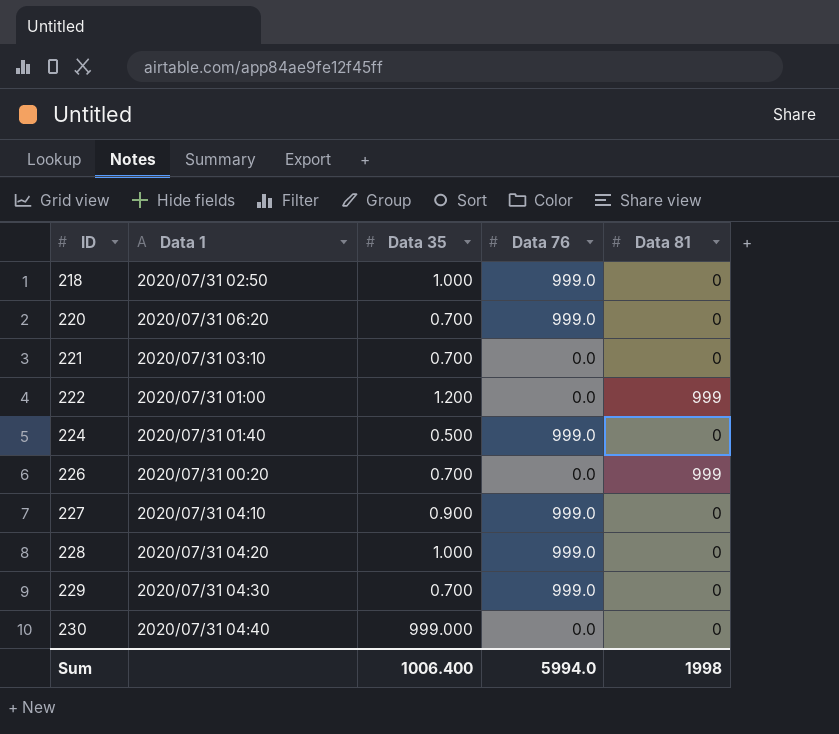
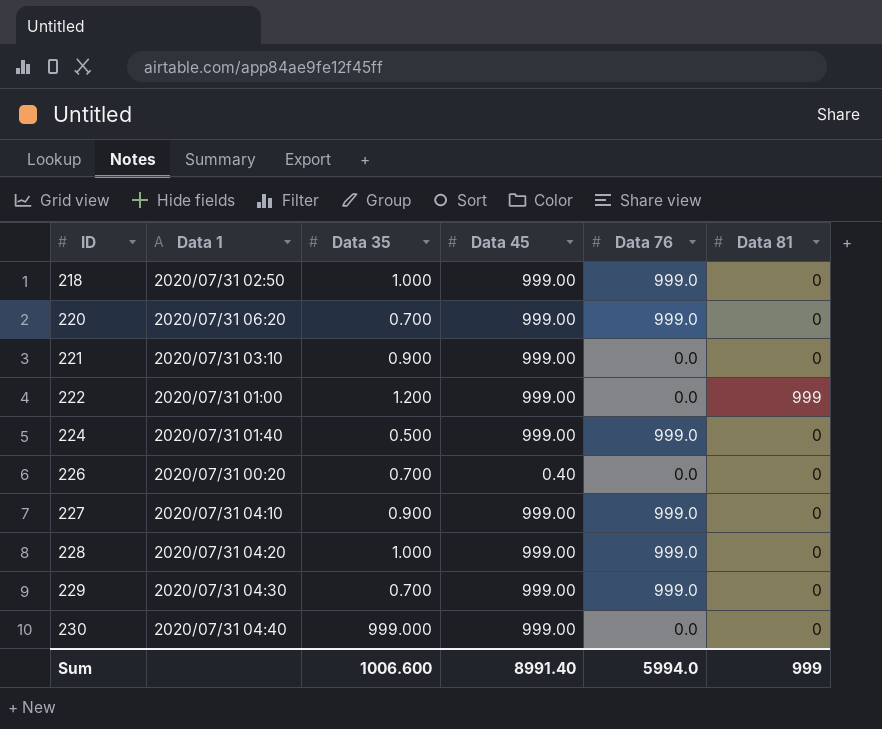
column Data 45 | position: none -> 4
221 | Data 35: 0.700 -> 0.900
226 | Data 81: 999 -> 0
Sum | Data 35: 1006.400 -> 1006.600
Sum | Data 81: 1998 -> 999

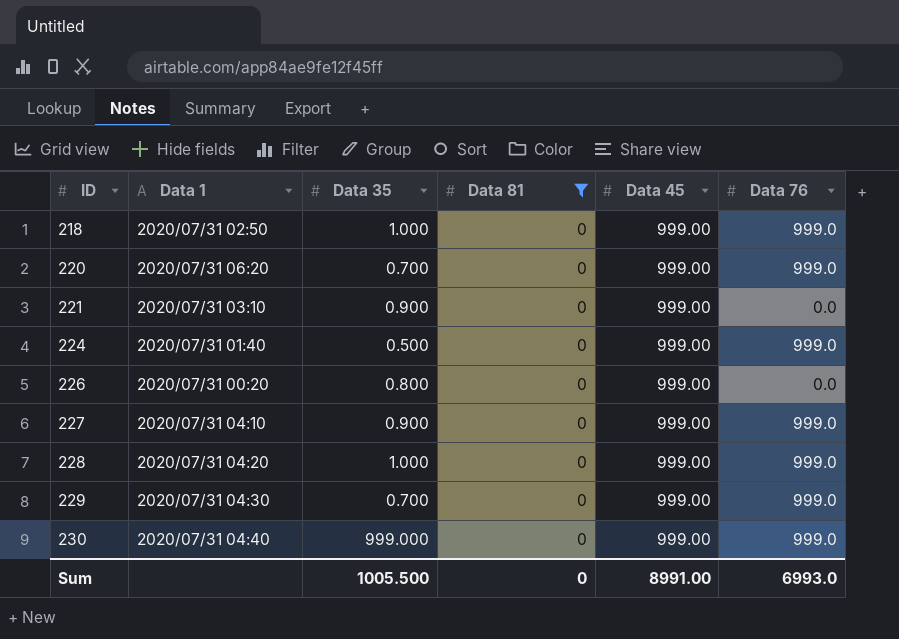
filter: none -> Data 81 = 0
column Data 81 | position: 6 -> 4
226 | Data 35: 0.700 -> 0.800
226 | Data 45: 0.40 -> 999.00
230 | Data 76: 0.0 -> 999.0
Sum | Data 35: 1006.600 -> 1005.500
Sum | Data 81: 999 -> 0
Sum | Data 45: 8991.40 -> 8991.00
Sum | Data 76: 5994.0 -> 6993.0

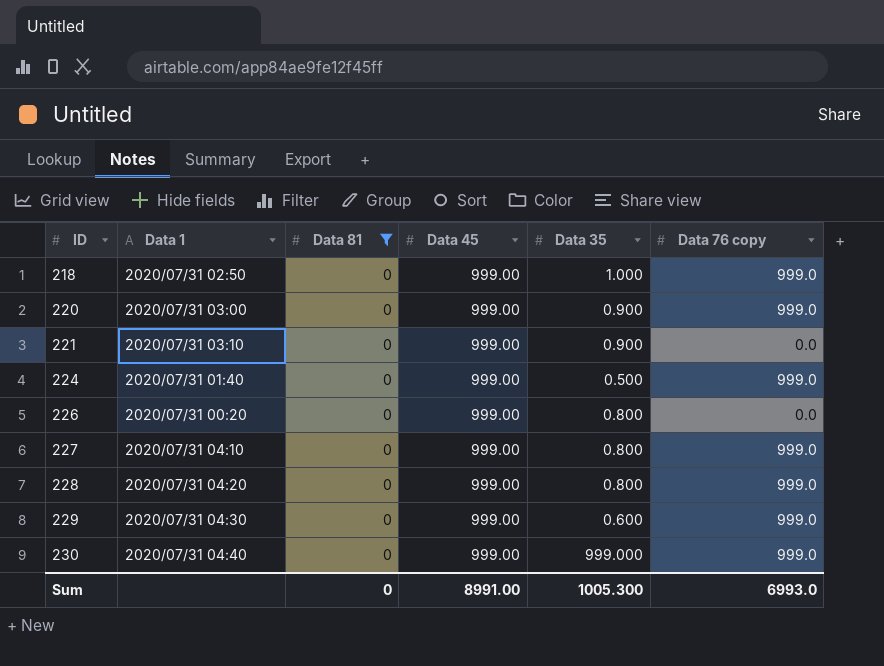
column Data 35 | position: 3 -> 5
column name: Data 76 -> Data 76 copy
220 | Data 1: 2020/07/31 06:20 -> 2020/07/31 03:00
220 | Data 35: 0.700 -> 0.900
227 | Data 35: 0.900 -> 0.800
228 | Data 35: 1.000 -> 0.800
229 | Data 35: 0.700 -> 0.600
Sum | Data 35: 1005.500 -> 1005.300

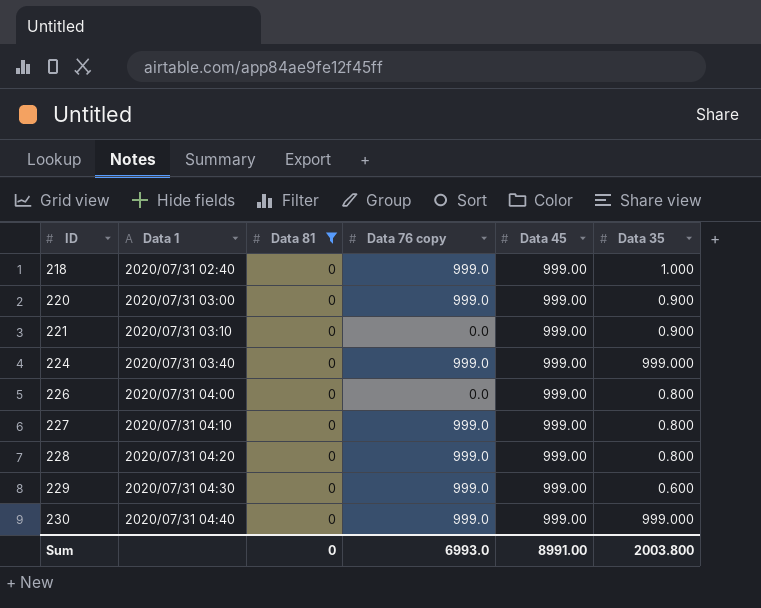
column Data 76 copy | position: 6 -> 4
218 | Data 1: 2020/07/31 02:50 -> 2020/07/31 02:40
224 | Data 1: 2020/07/31 01:40 -> 2020/07/31 03:40
224 | Data 35: 0.500 -> 999.000
226 | Data 1: 2020/07/31 00:20 -> 2020/07/31 04:00
Sum | Data 35: 1005.300 -> 2003.800

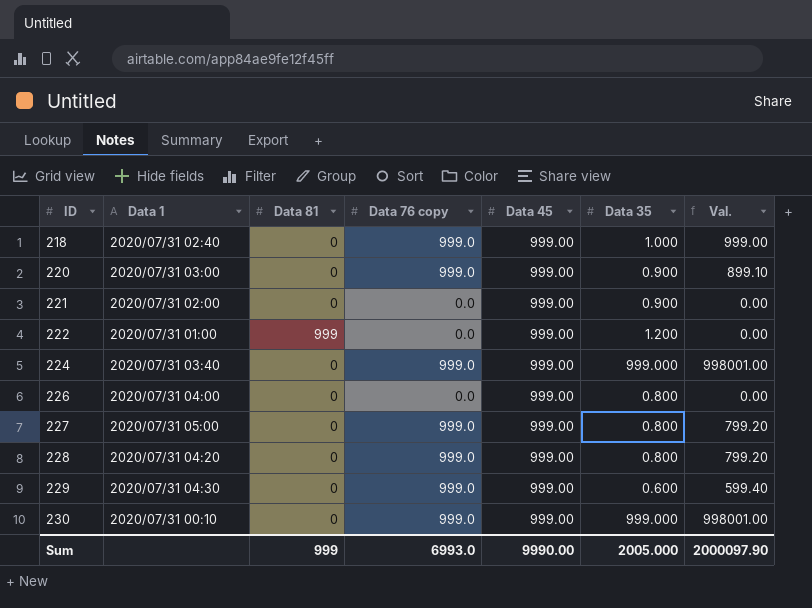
filter: Data 81 = 0 -> none
column Val. | formula: none -> [Data 76 copy] * [Data 35]
221 | Data 1: 2020/07/31 03:10 -> 2020/07/31 02:00
227 | Data 1: 2020/07/31 04:10 -> 2020/07/31 05:00
230 | Data 1: 2020/07/31 04:40 -> 2020/07/31 00:10
Sum | Data 81: 0 -> 999
Sum | Data 45: 8991.00 -> 9990.00
Sum | Data 35: 2003.800 -> 2005.000

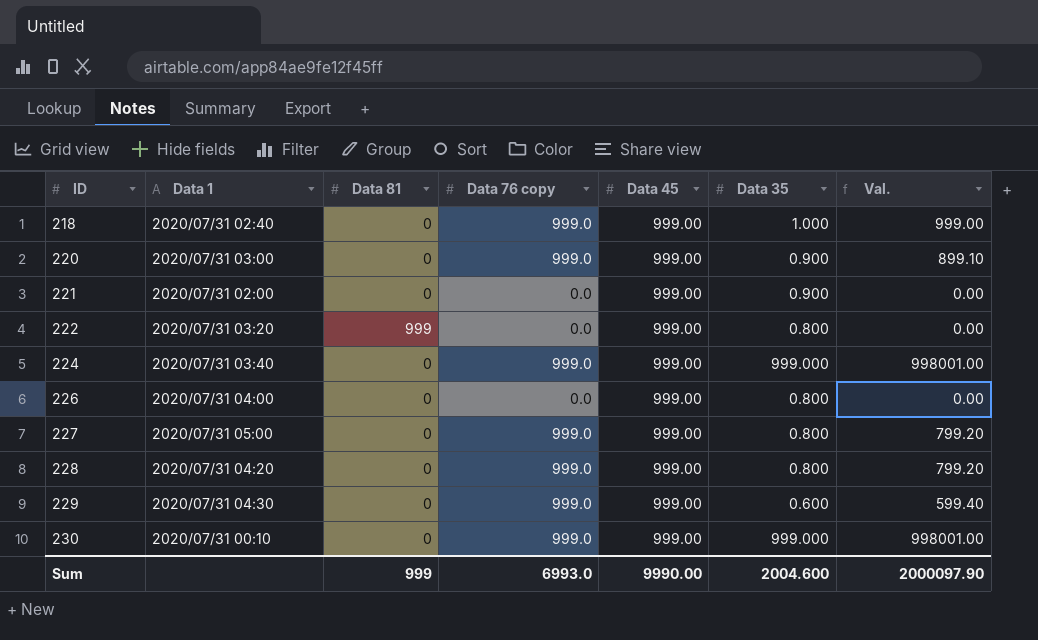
222 | Data 1: 2020/07/31 01:00 -> 2020/07/31 03:20
222 | Data 35: 1.200 -> 0.800
Sum | Data 35: 2005.000 -> 2004.600

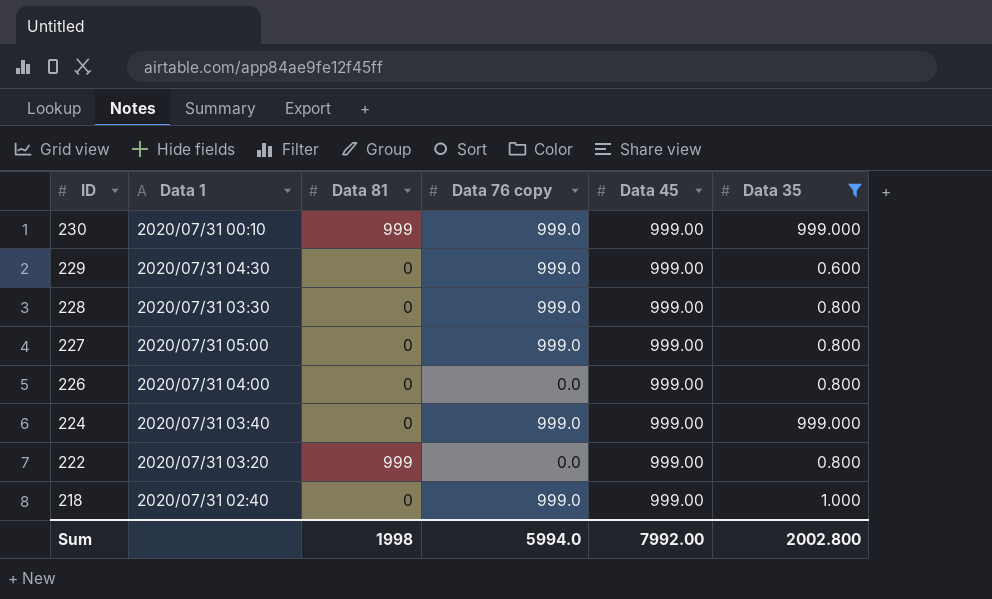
filter: none -> Data 35 != 0.900
row order: ID ascending -> ID descending
column Val. | formula: [Data 76 copy] * [Data 35] -> none
230 | Data 81: 0 -> 999
228 | Data 1: 2020/07/31 04:20 -> 2020/07/31 03:30
Sum | Data 81: 999 -> 1998
Sum | Data 76 copy: 6993.0 -> 5994.0
Sum | Data 45: 9990.00 -> 7992.00
Sum | Data 35: 2004.600 -> 2002.800

